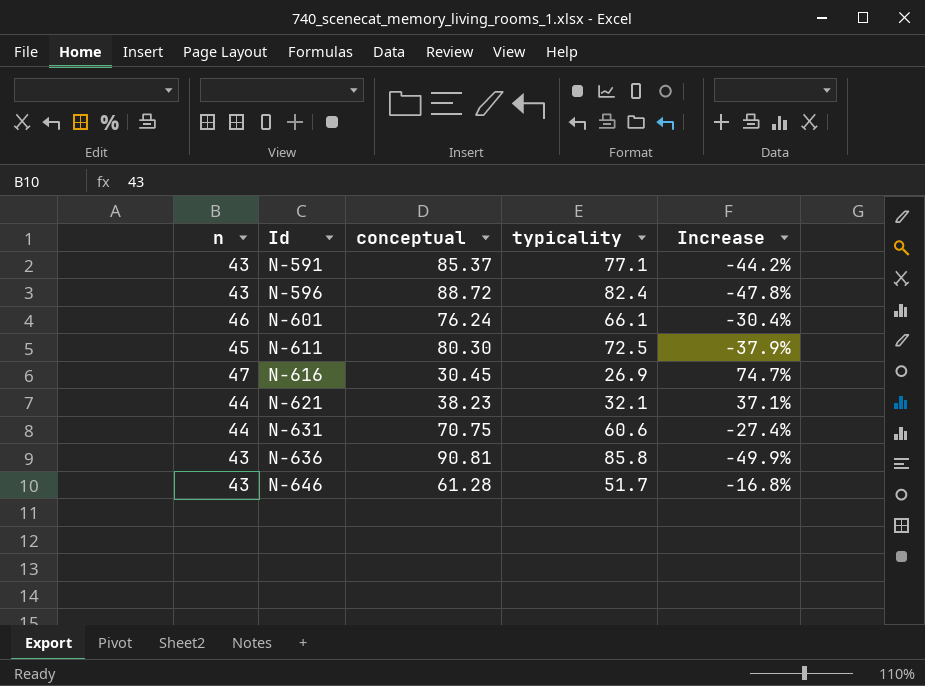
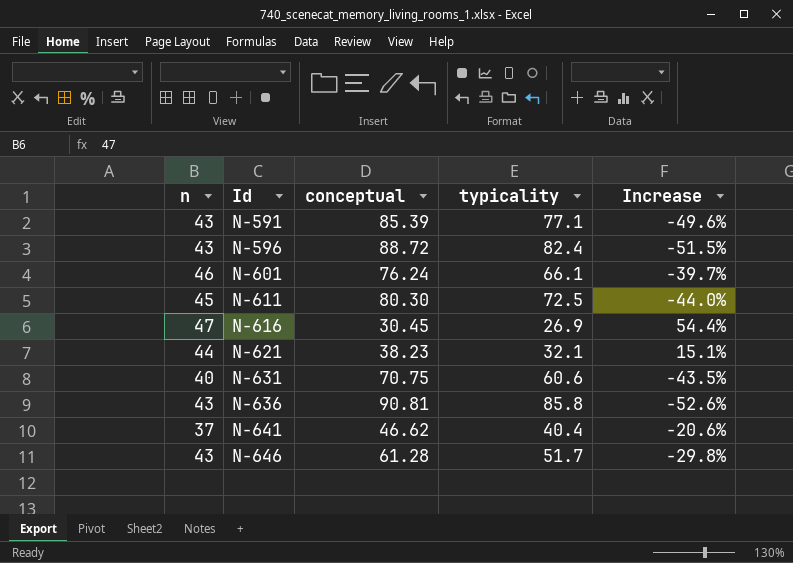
column Increase | formula: ([n] - [typicality]) / [typicality] -> ([n] - [conceptual]) / [conceptual]
N-591 | conceptual: 85.37 -> 85.39
N-631 | n: 44 -> 40
row N-641: none -> 37 | 46.62 | 40.4 | -20.6%

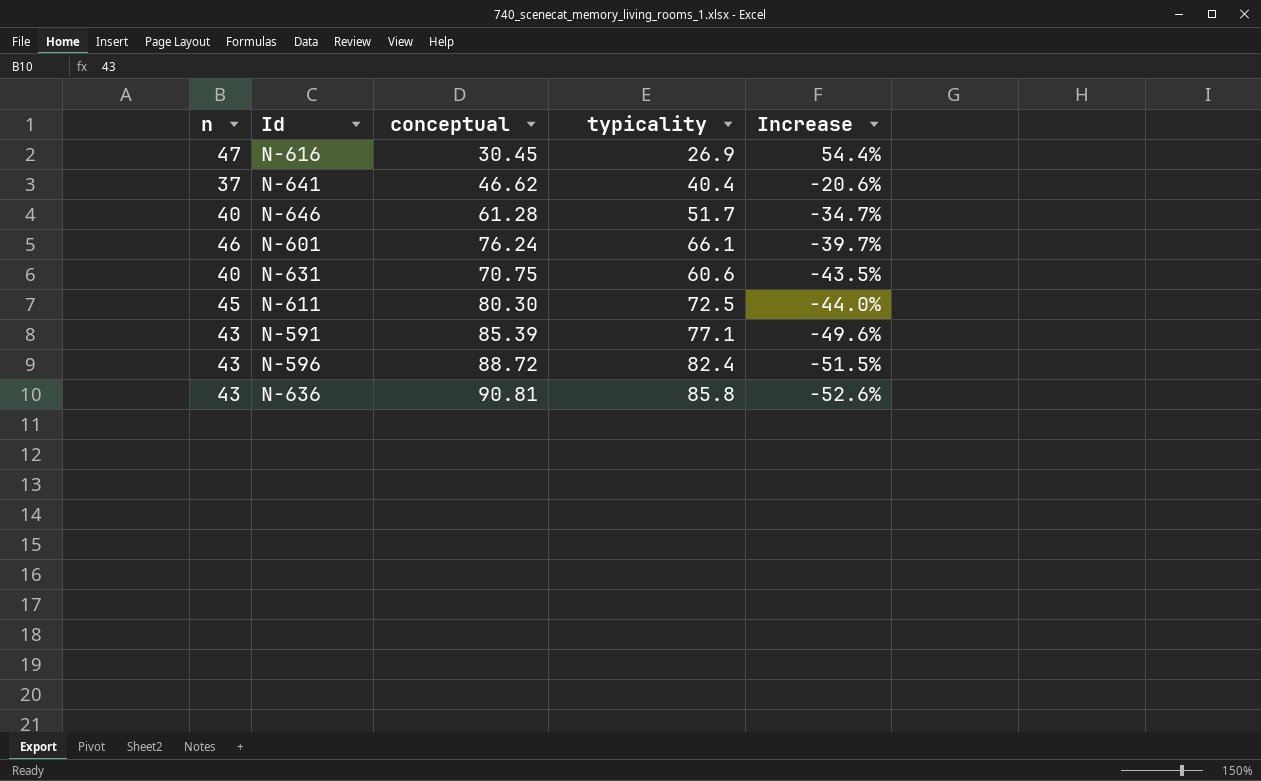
row order: Id ascending -> Increase descending
row N-621: 44 | 38.23 | 32.1 | 15.1% -> none
N-646 | n: 43 -> 40
N-646 | Increase: -29.8% -> -34.7%

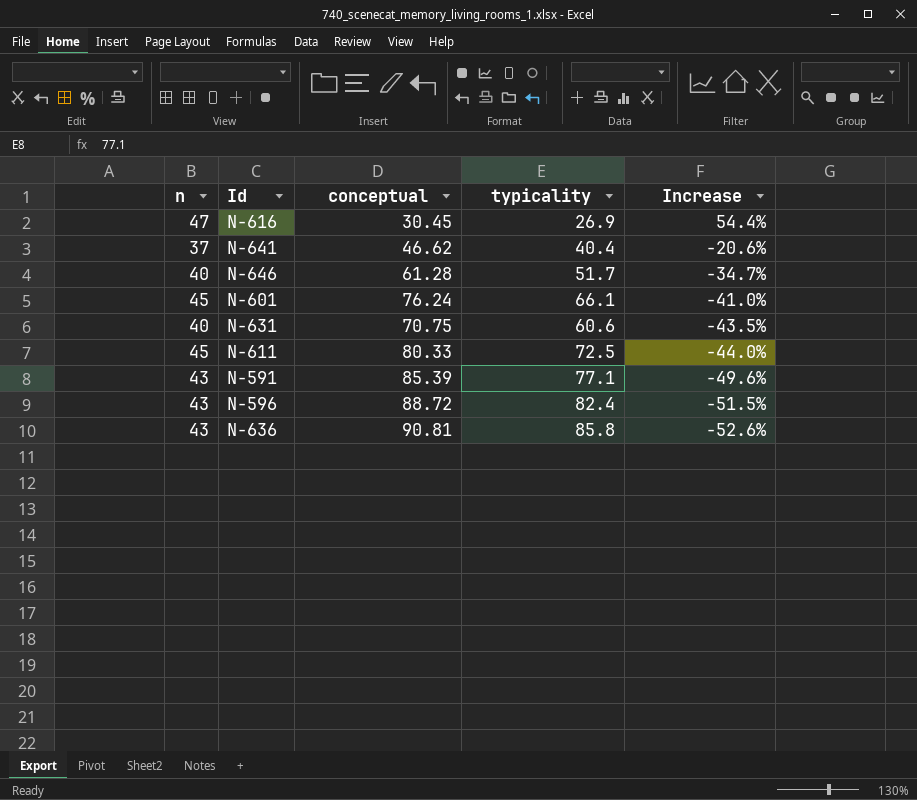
N-601 | n: 46 -> 45
N-601 | Increase: -39.7% -> -41.0%
N-611 | conceptual: 80.30 -> 80.33

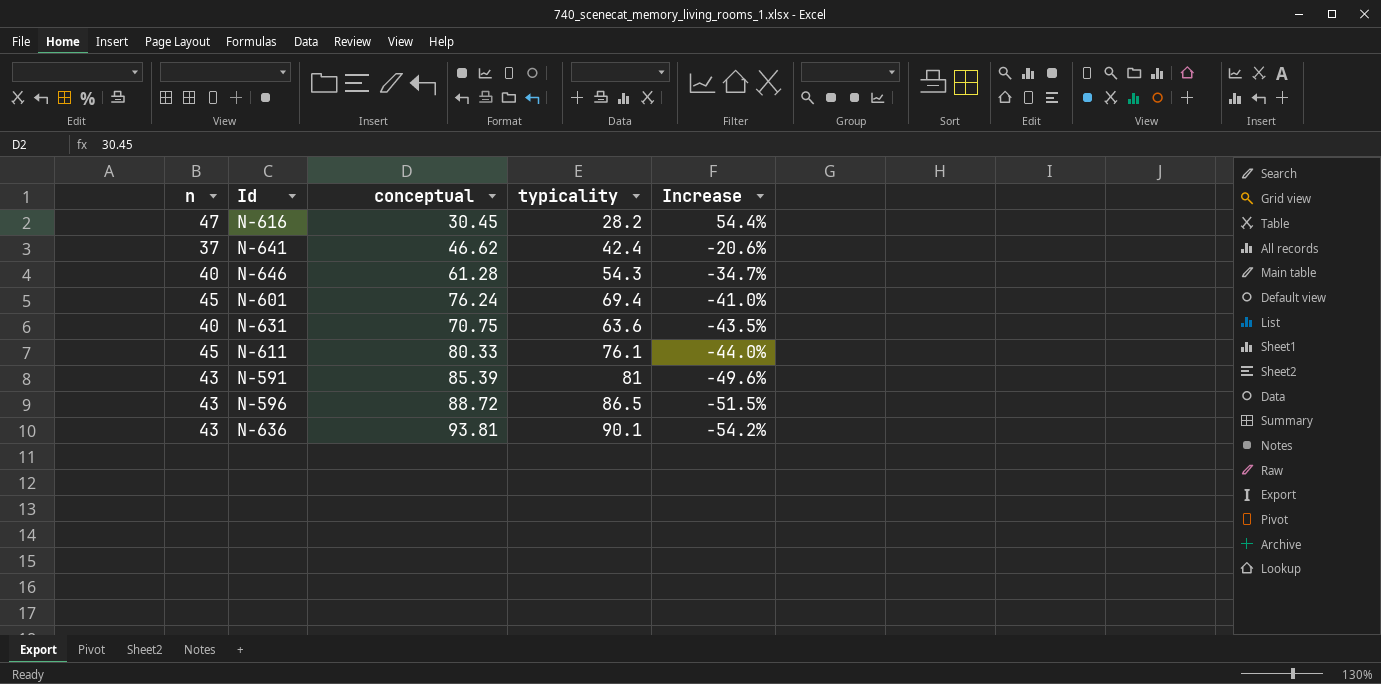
N-616 | typicality: 26.9 -> 28.2
N-641 | typicality: 40.4 -> 42.4
N-646 | typicality: 51.7 -> 54.3
N-601 | typicality: 66.1 -> 69.4
N-631 | typicality: 60.6 -> 63.6
N-611 | typicality: 72.5 -> 76.1
N-591 | typicality: 77.1 -> 81
N-596 | typicality: 82.4 -> 86.5
N-636 | conceptual: 90.81 -> 93.81
N-636 | typicality: 85.8 -> 90.1
N-636 | Increase: -52.6% -> -54.2%

